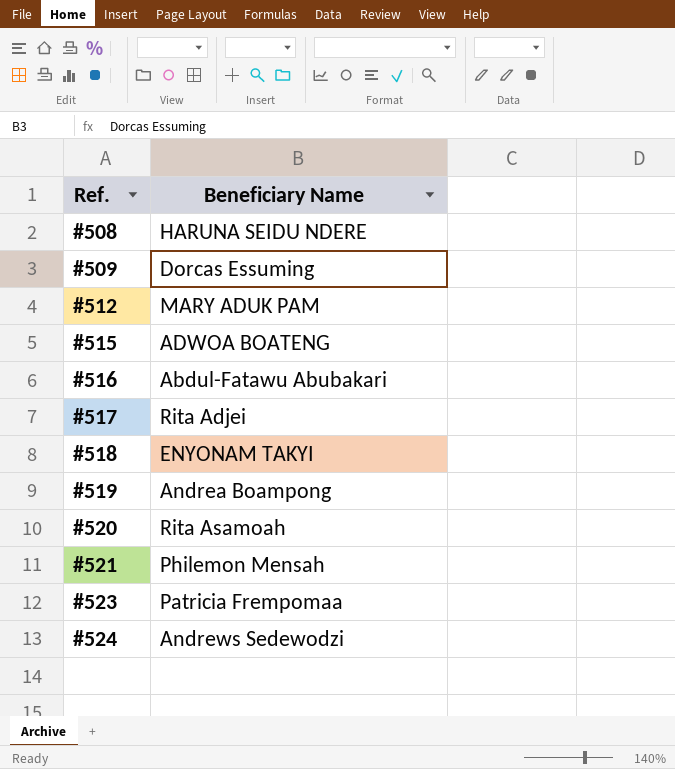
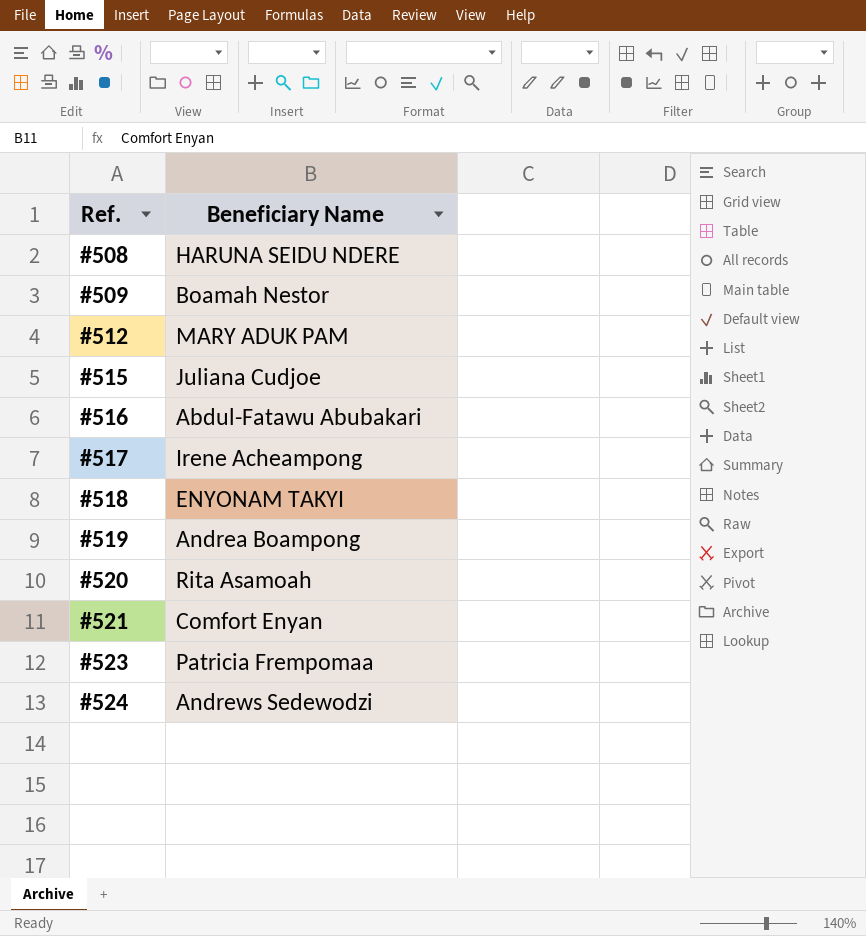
#509 | Beneficiary Name: Dorcas Essuming -> Boamah Nestor
#515 | Beneficiary Name: ADWOA BOATENG -> Juliana Cudjoe
#517 | Beneficiary Name: Rita Adjei -> Irene Acheampong
#521 | Beneficiary Name: Philemon Mensah -> Comfort Enyan

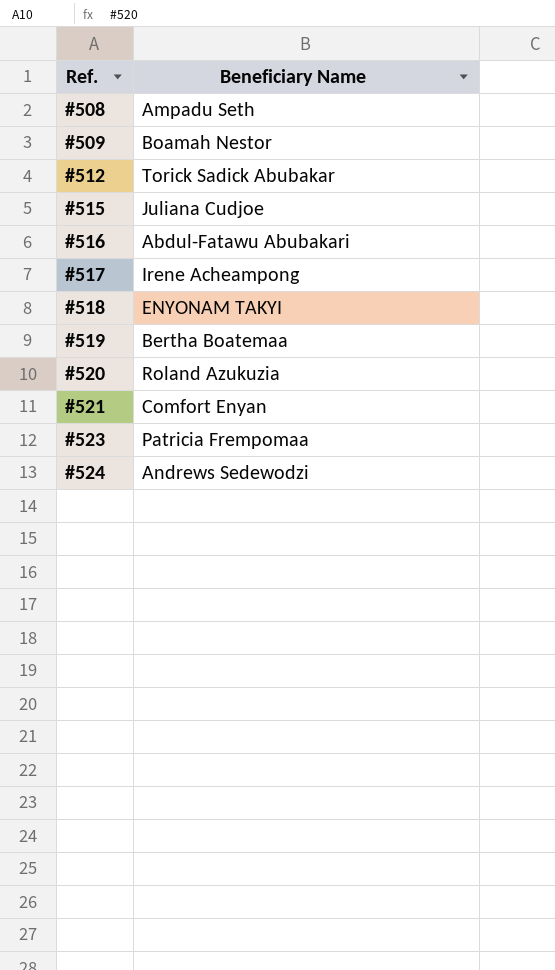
#508 | Beneficiary Name: HARUNA SEIDU NDERE -> Ampadu Seth
#512 | Beneficiary Name: MARY ADUK PAM -> Torick Sadick Abubakar
#519 | Beneficiary Name: Andrea Boampong -> Bertha Boatemaa
#520 | Beneficiary Name: Rita Asamoah -> Roland Azukuzia

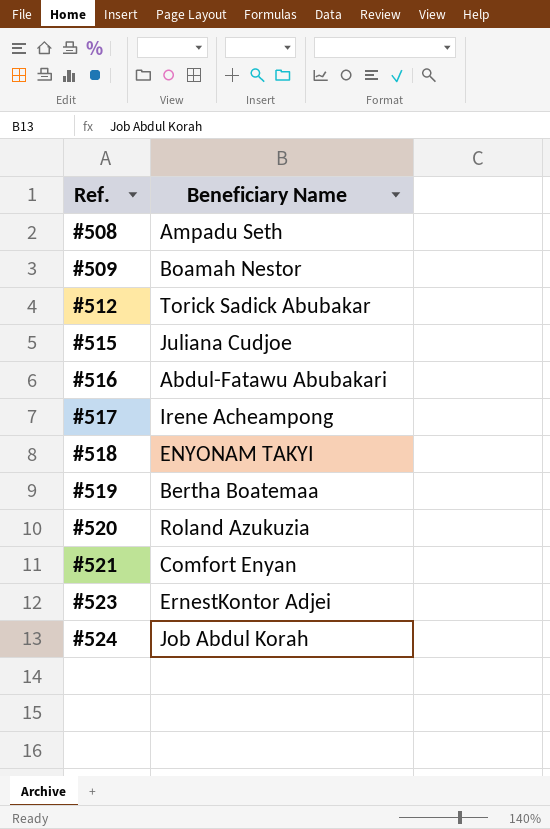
#523 | Beneficiary Name: Patricia Frempomaa -> ErnestKontor Adjei
#524 | Beneficiary Name: Andrews Sedewodzi -> Job Abdul Korah

